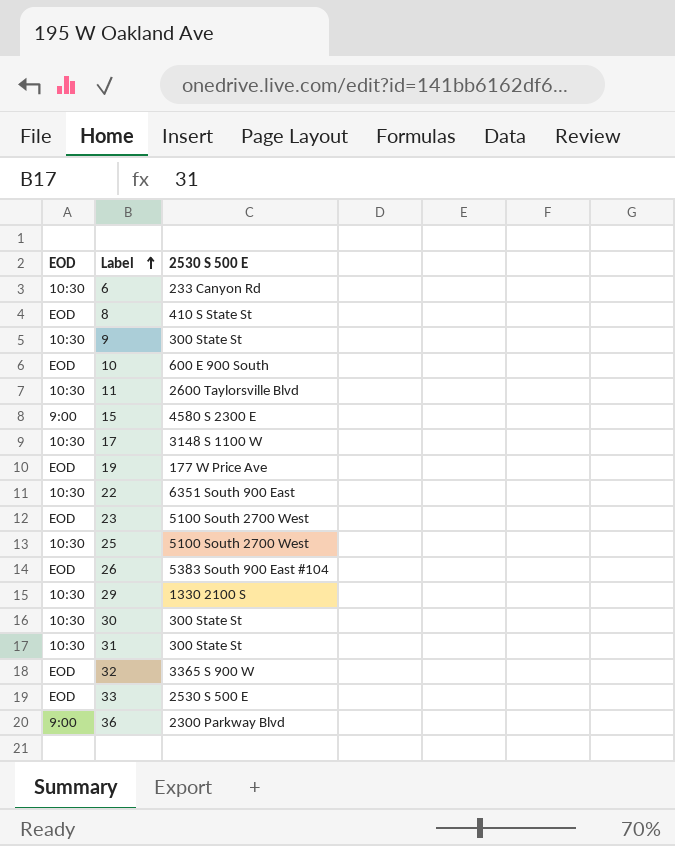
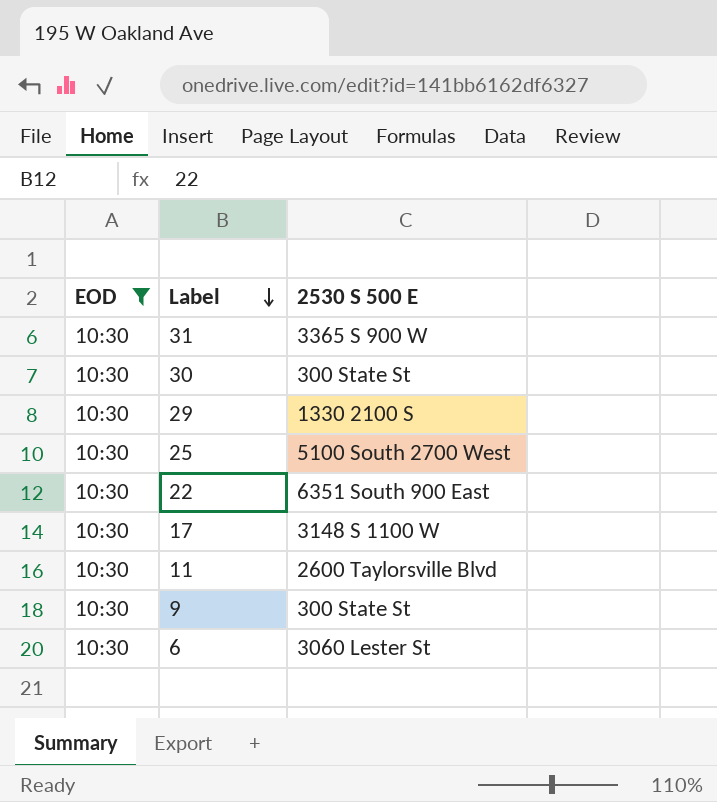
filter: none -> EOD = 10:30
row order: Label ascending -> Label descending
31 | 2530 S 500 E: 300 State St -> 3365 S 900 W
6 | 2530 S 500 E: 233 Canyon Rd -> 3060 Lester St

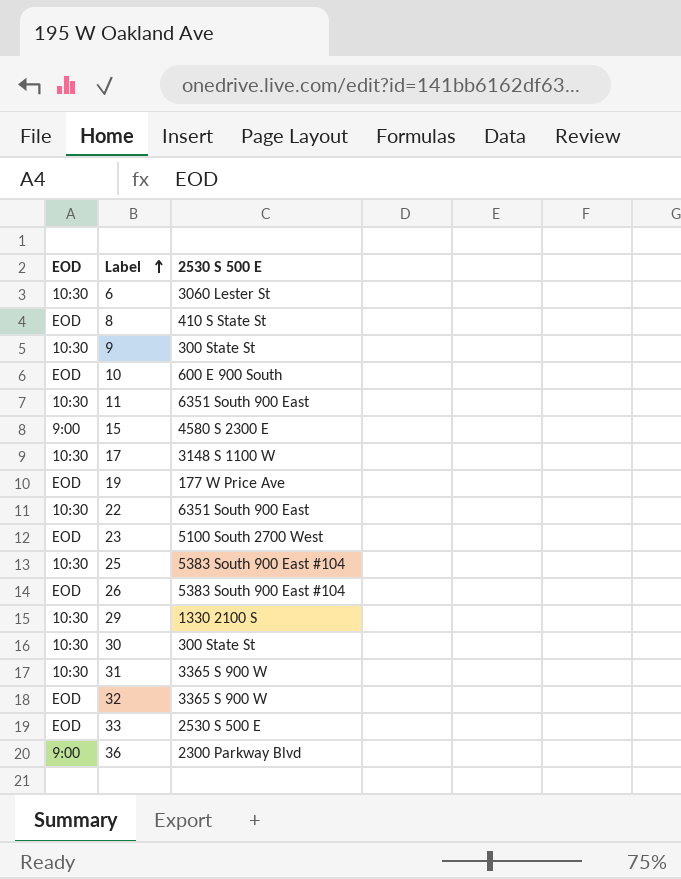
filter: EOD = 10:30 -> none
row order: Label descending -> Label ascending
11 | 2530 S 500 E: 2600 Taylorsville Blvd -> 6351 South 900 East
25 | 2530 S 500 E: 5100 South 2700 West -> 5383 South 900 East #104

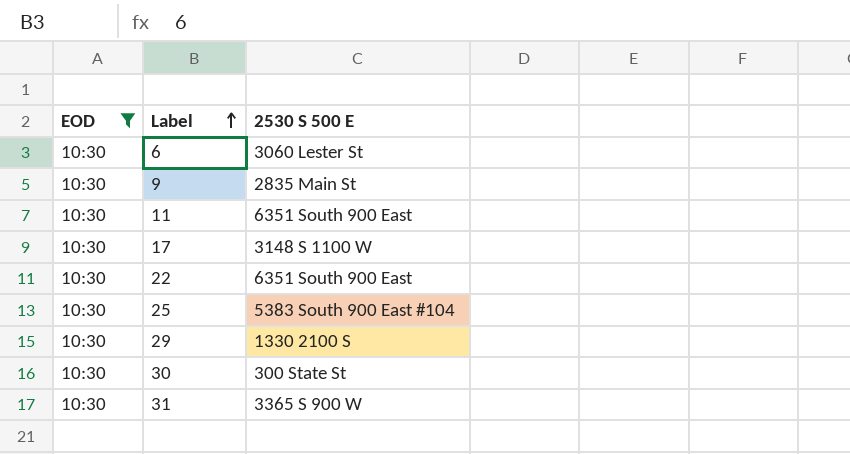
filter: none -> EOD = 10:30
9 | 2530 S 500 E: 300 State St -> 2835 Main St

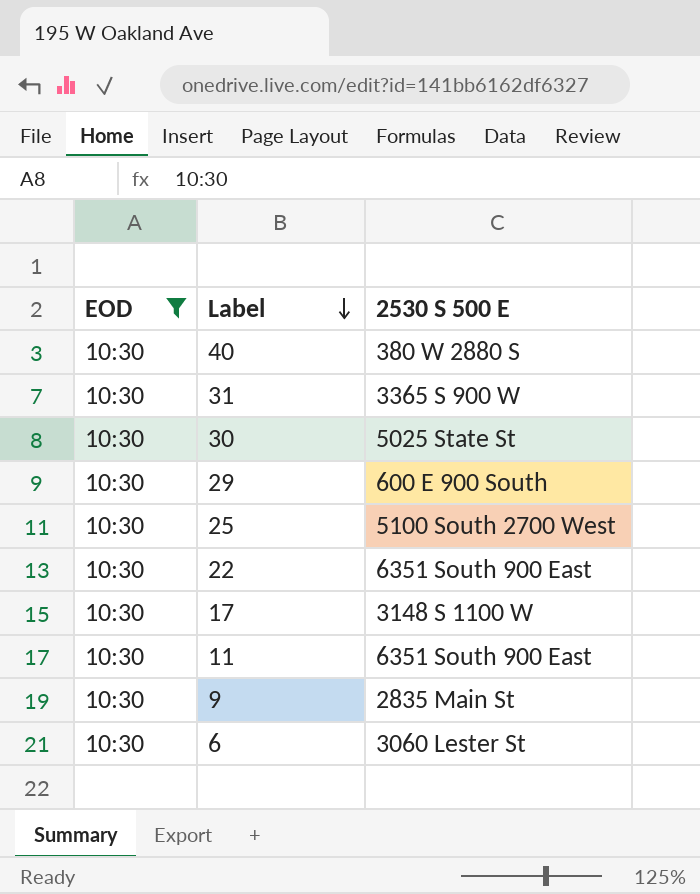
row order: Label ascending -> Label descending
row 40: none -> 10:30 | 380 W 2880 S
30 | 2530 S 500 E: 300 State St -> 5025 State St
29 | 2530 S 500 E: 1330 2100 S -> 600 E 900 South
25 | 2530 S 500 E: 5383 South 900 East #104 -> 5100 South 2700 West

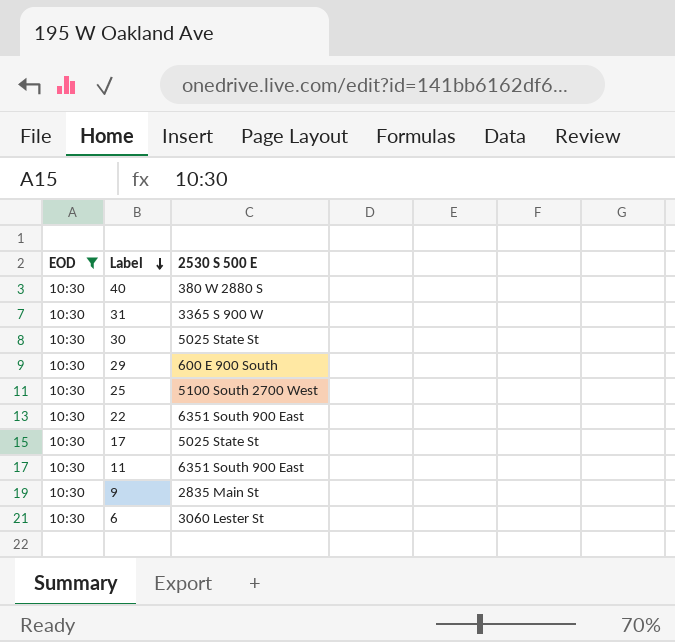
17 | 2530 S 500 E: 3148 S 1100 W -> 5025 State St

